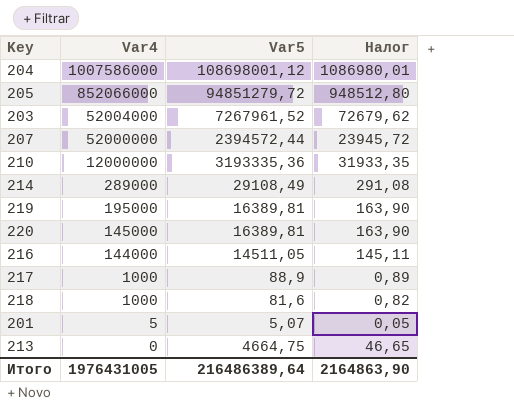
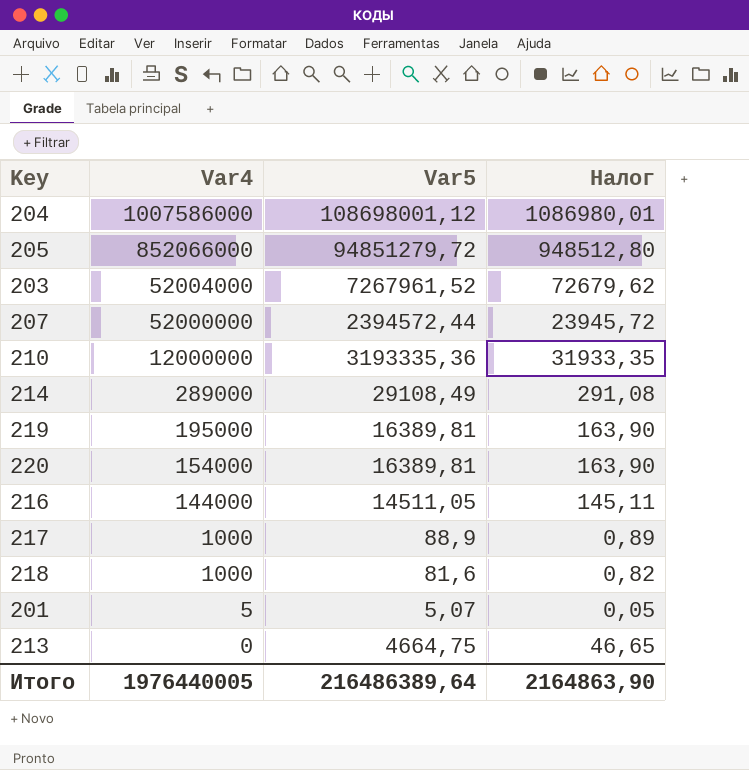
220 | Var4: 145000 -> 154000
Итого | Var4: 1976431005 -> 1976440005

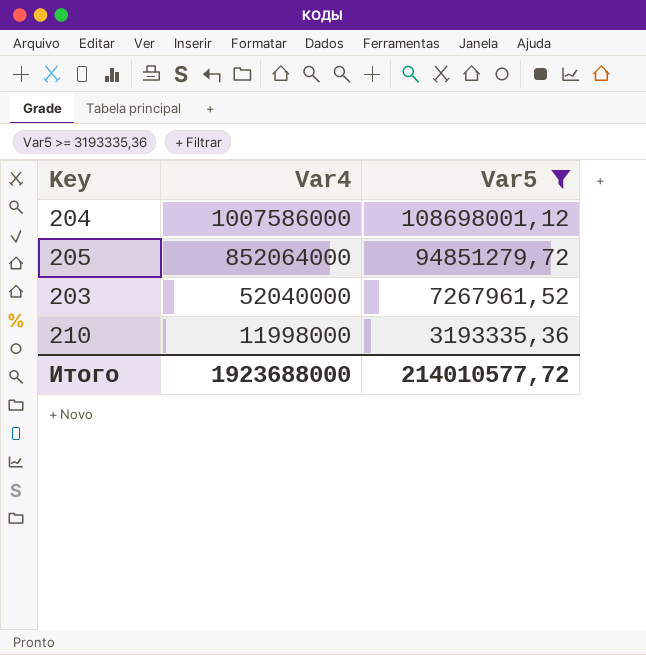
filter: none -> Var5 >= 3193335,36
column Налог | formula: [Var5] * 0,01 -> none
205 | Var4: 852066000 -> 852064000
203 | Var4: 52004000 -> 52040000
210 | Var4: 12000000 -> 11998000
Итого | Var4: 1976440005 -> 1923688000
Итого | Var5: 216486389,64 -> 214010577,72

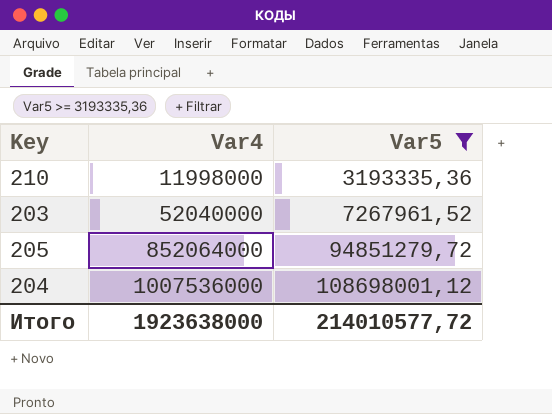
row order: Var4 descending -> Var4 ascending
204 | Var4: 1007586000 -> 1007536000
Итого | Var4: 1923688000 -> 1923638000

